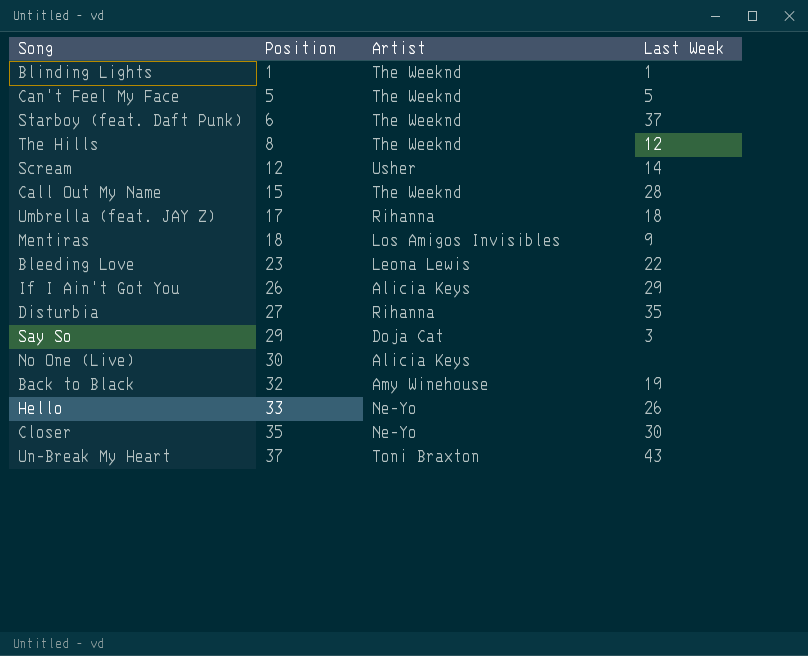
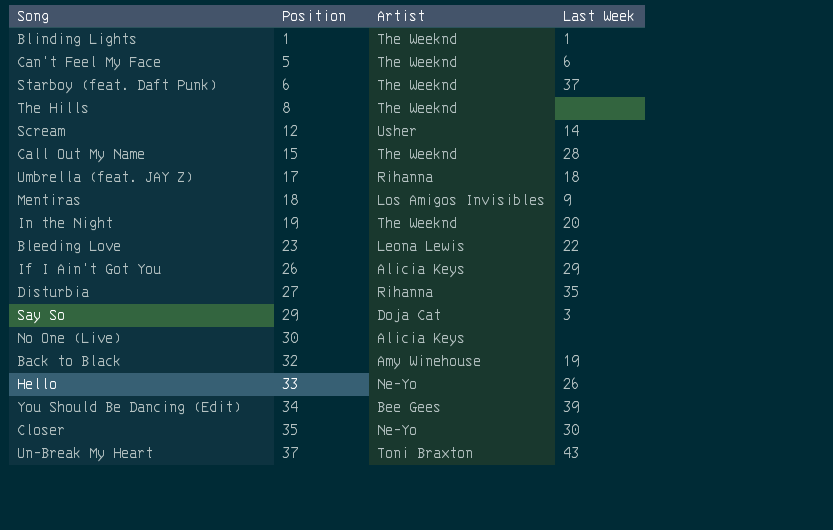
Can't Feel My Face | Last Week: 5 -> 6
The Hills | Last Week: 12 -> none
row In the Night: none -> 19 | The Weeknd | 20
row You Should Be Dancing (Edit): none -> 34 | Bee Gees | 39

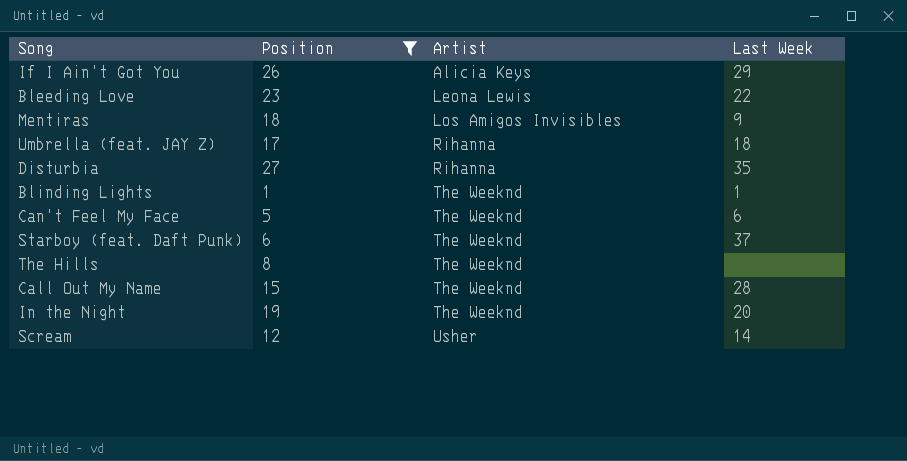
filter: none -> Position <= 27
row order: Position ascending -> Artist ascending

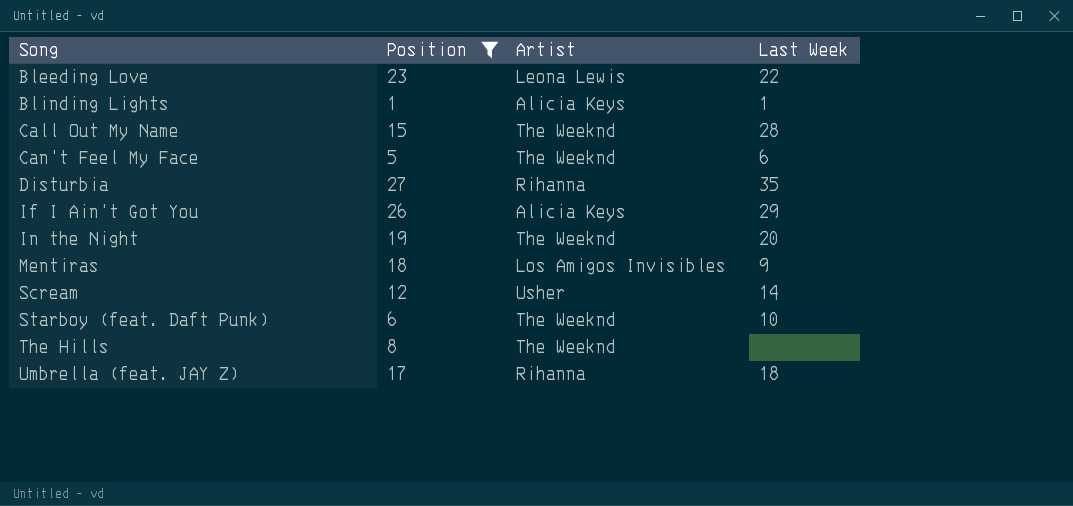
row order: Artist ascending -> Song ascending
Blinding Lights | Artist: The Weeknd -> Alicia Keys
Starboy (feat. Daft Punk) | Last Week: 37 -> 10

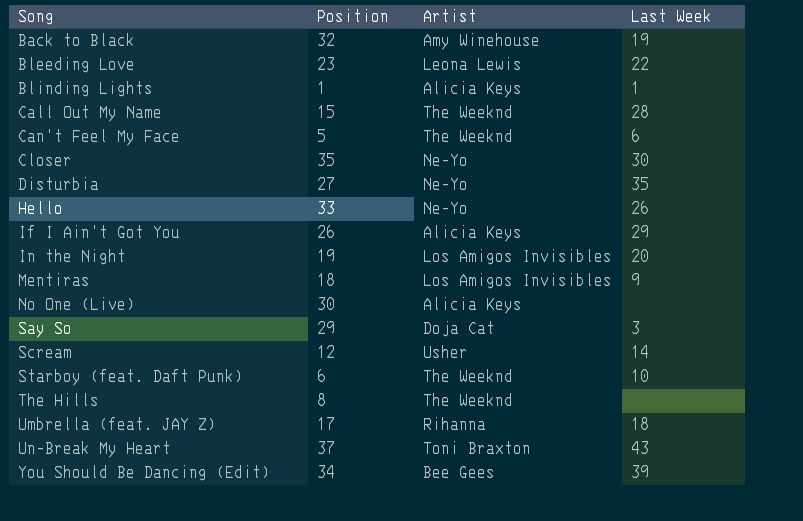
filter: Position <= 27 -> none
Disturbia | Artist: Rihanna -> Ne-Yo
In the Night | Artist: The Weeknd -> Los Amigos Invisibles

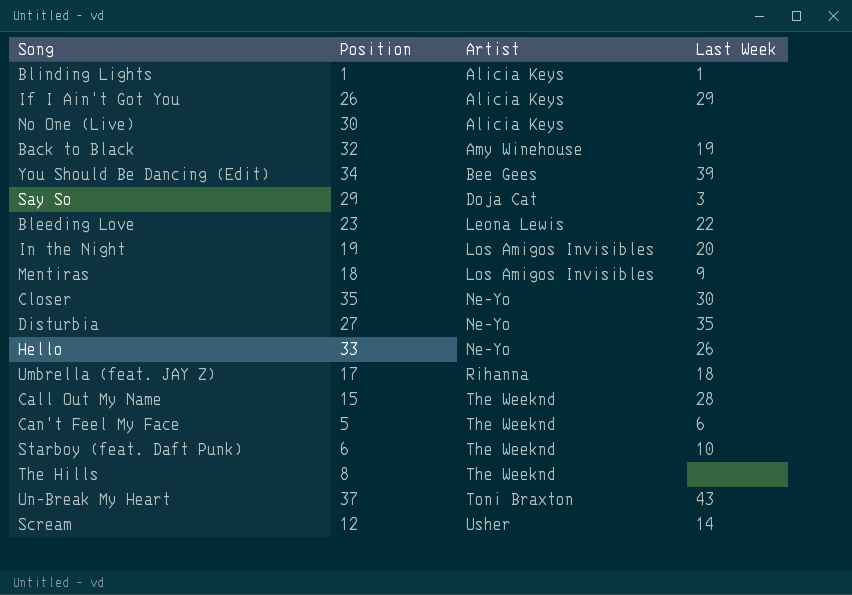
row order: Song ascending -> Artist ascending

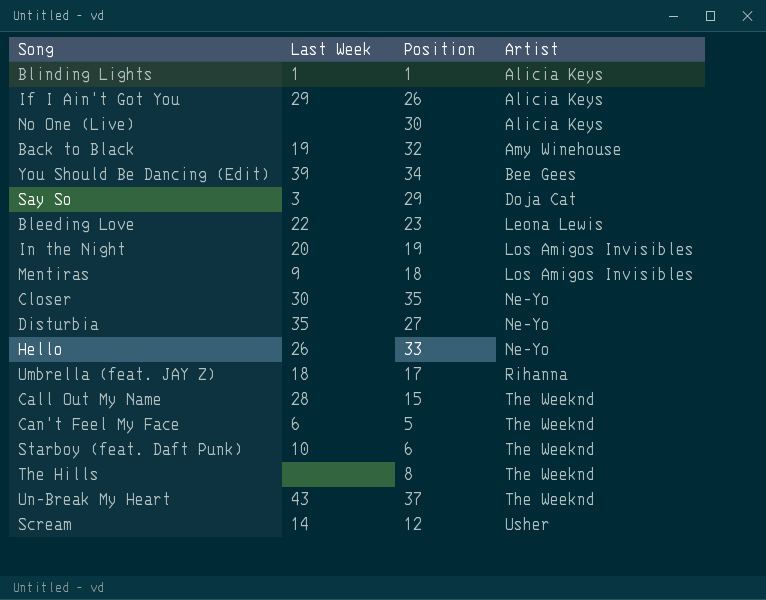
column Last Week | position: 4 -> 2
Un-Break My Heart | Artist: Toni Braxton -> The Weeknd

